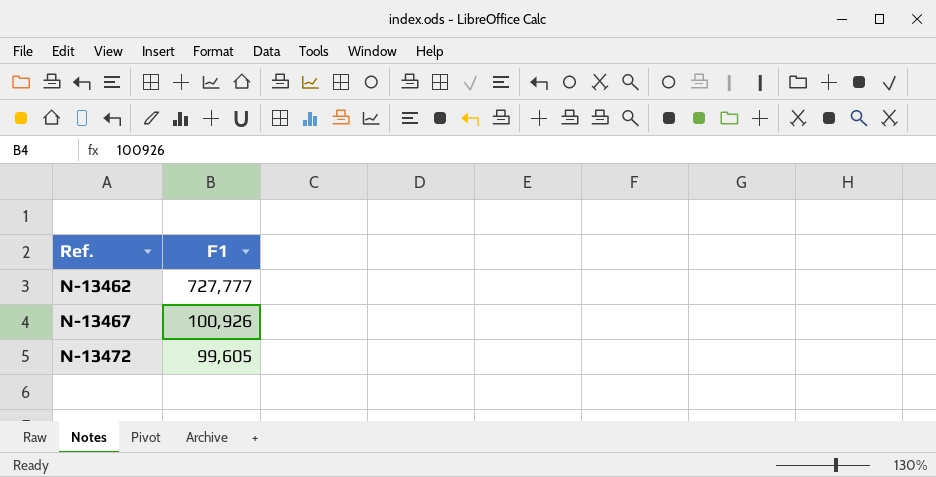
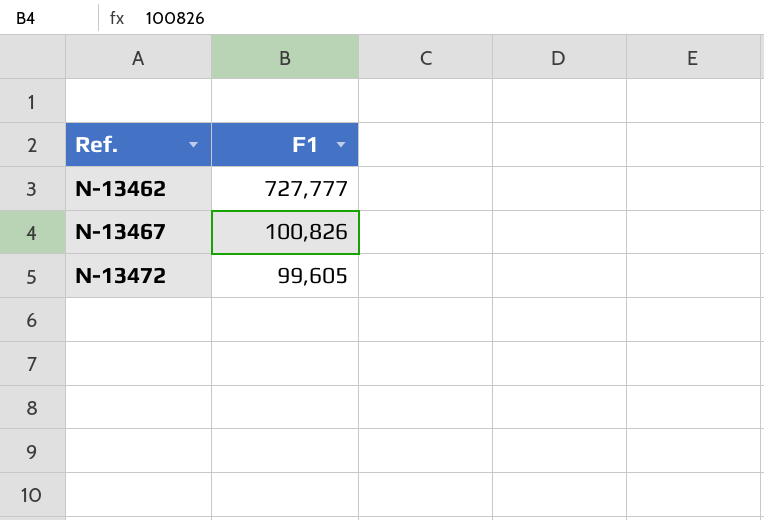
N-13467 | F1: 100,926 -> 100,826

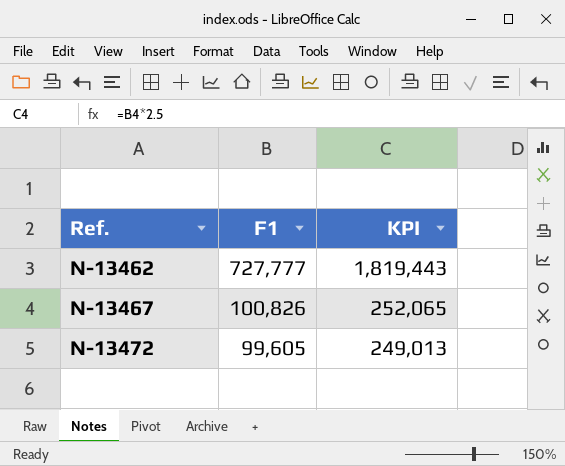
column KPI | formula: none -> [F1] * 2.5

